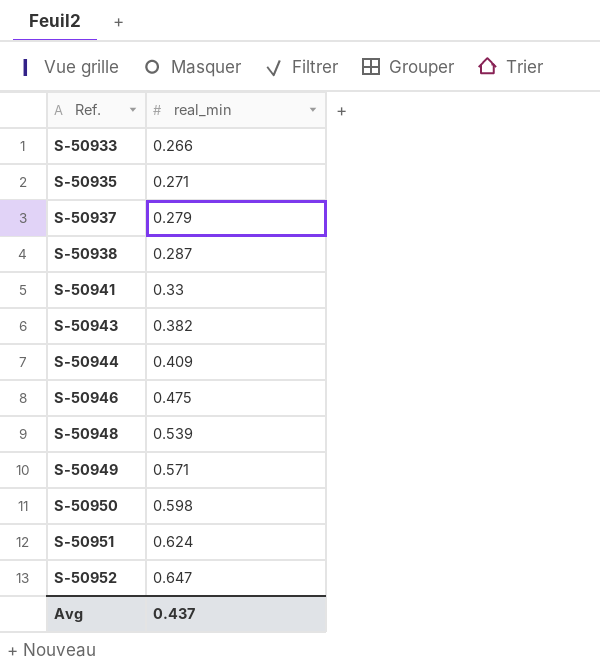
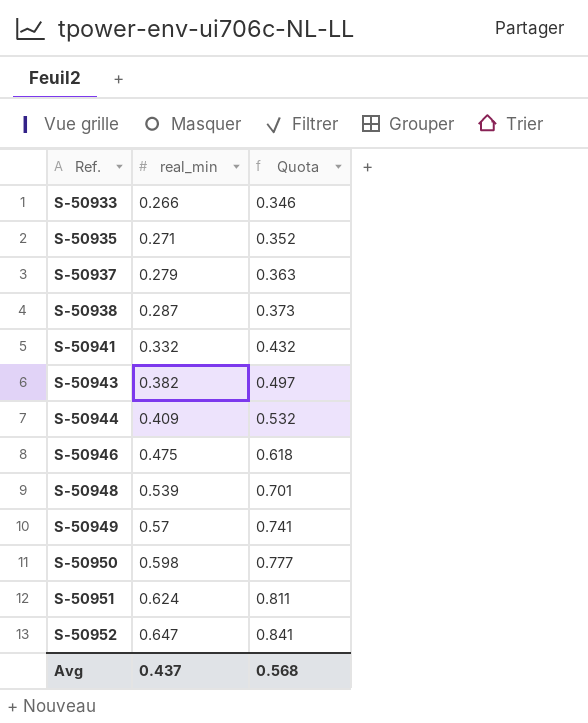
column Quota | formula: none -> [real_min] * 1.3
S-50941 | real_min: 0.33 -> 0.332
S-50949 | real_min: 0.571 -> 0.57

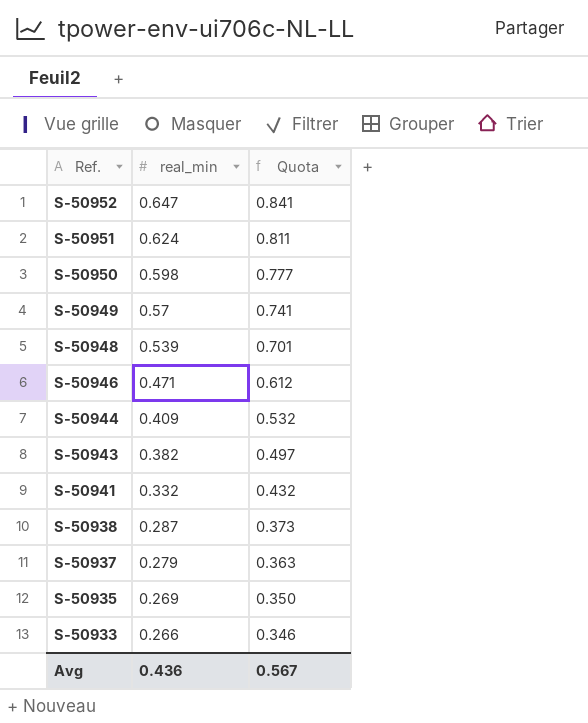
row order: Ref. ascending -> Ref. descending
S-50946 | real_min: 0.475 -> 0.471
S-50946 | Quota: 0.618 -> 0.612
S-50935 | real_min: 0.271 -> 0.269
S-50935 | Quota: 0.352 -> 0.350
Avg | real_min: 0.437 -> 0.436
Avg | Quota: 0.568 -> 0.567

